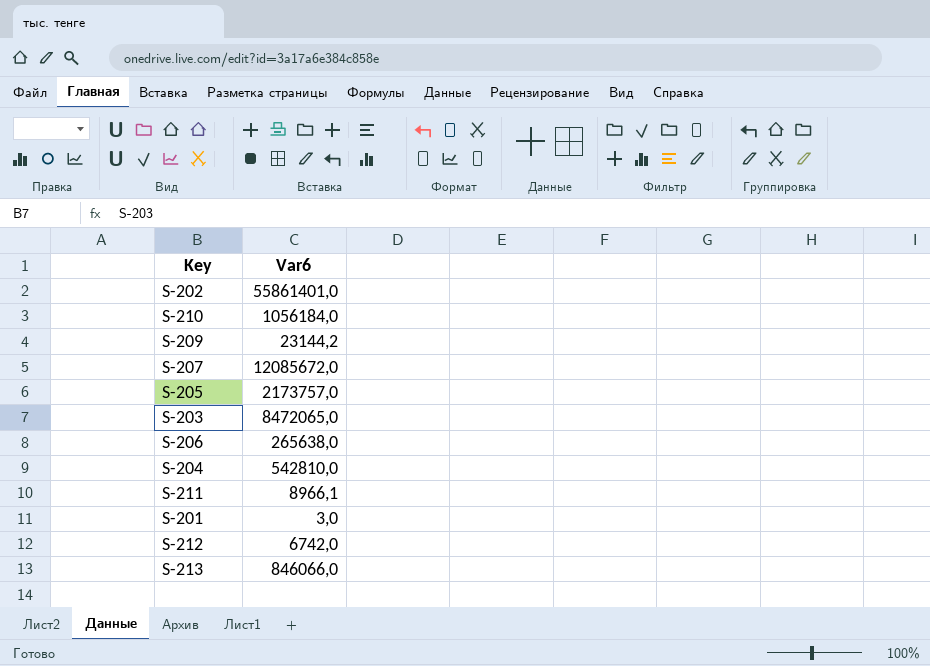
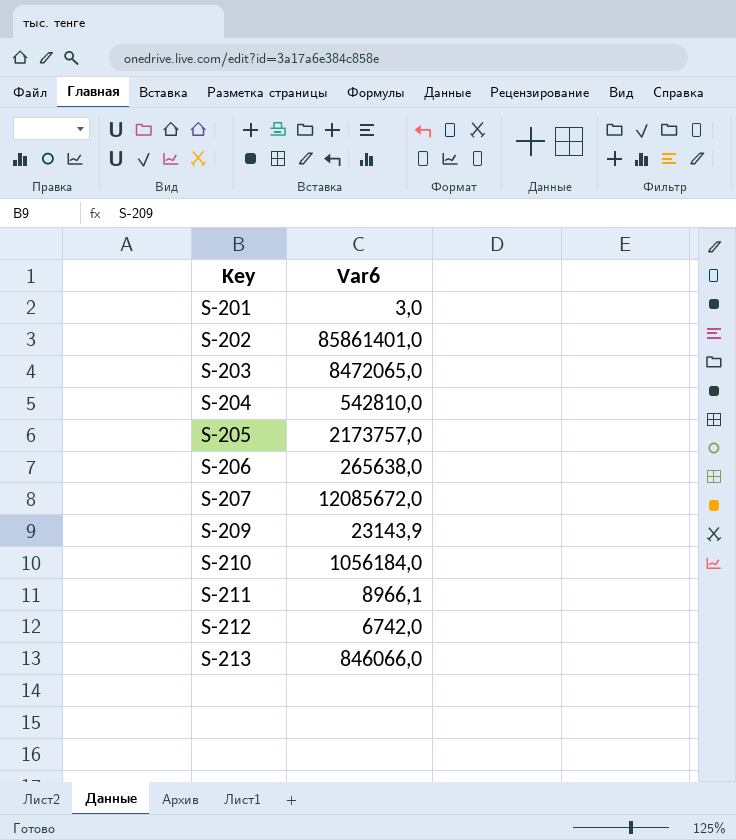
row order: none -> Key ascending
S-202 | Var6: 55861401,0 -> 85861401,0
S-209 | Var6: 23144,2 -> 23143,9

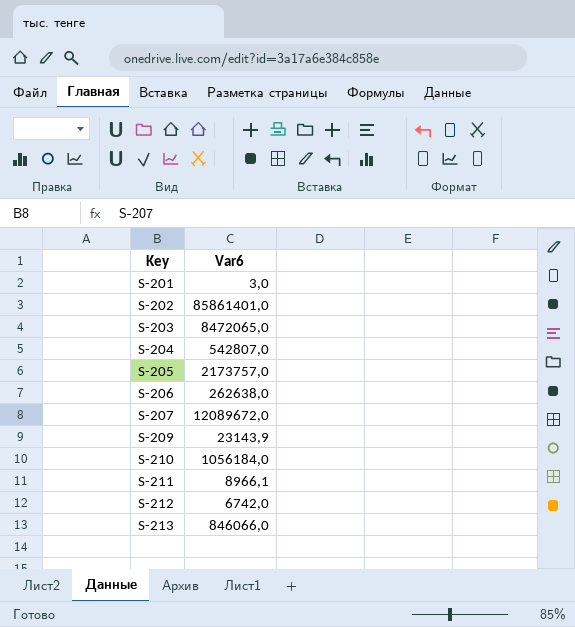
S-204 | Var6: 542810,0 -> 542807,0
S-206 | Var6: 265638,0 -> 262638,0
S-207 | Var6: 12085672,0 -> 12089672,0

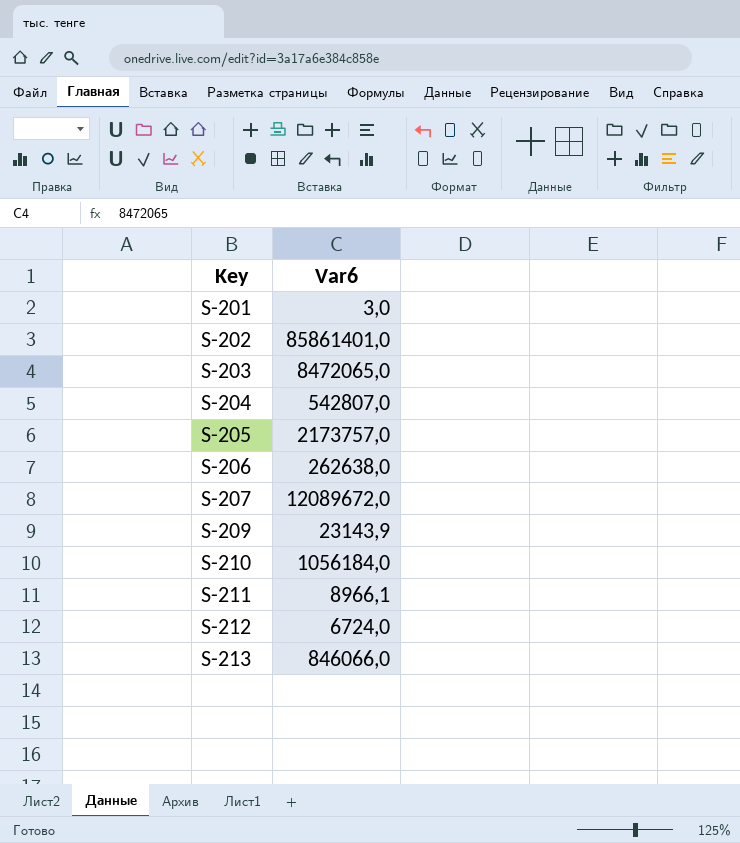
S-212 | Var6: 6742,0 -> 6724,0

